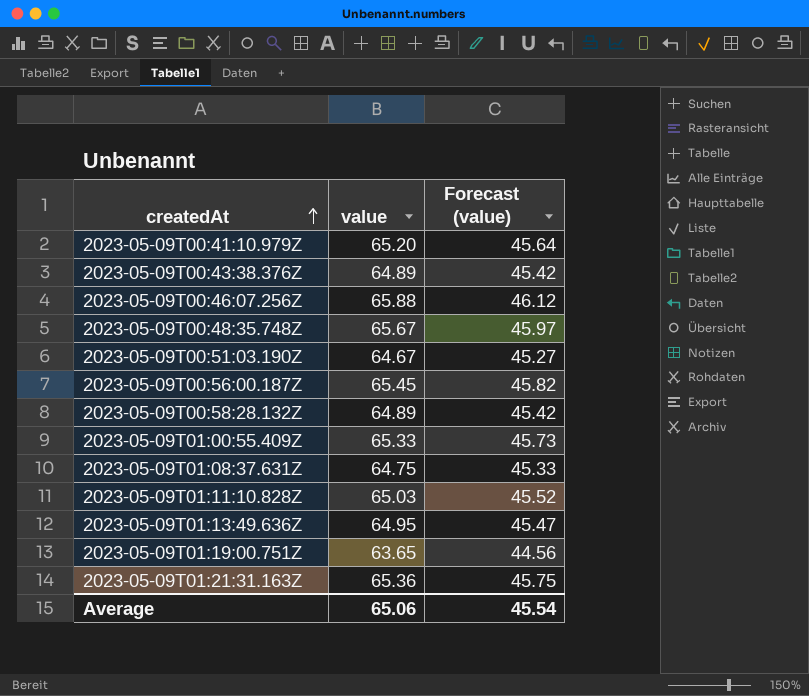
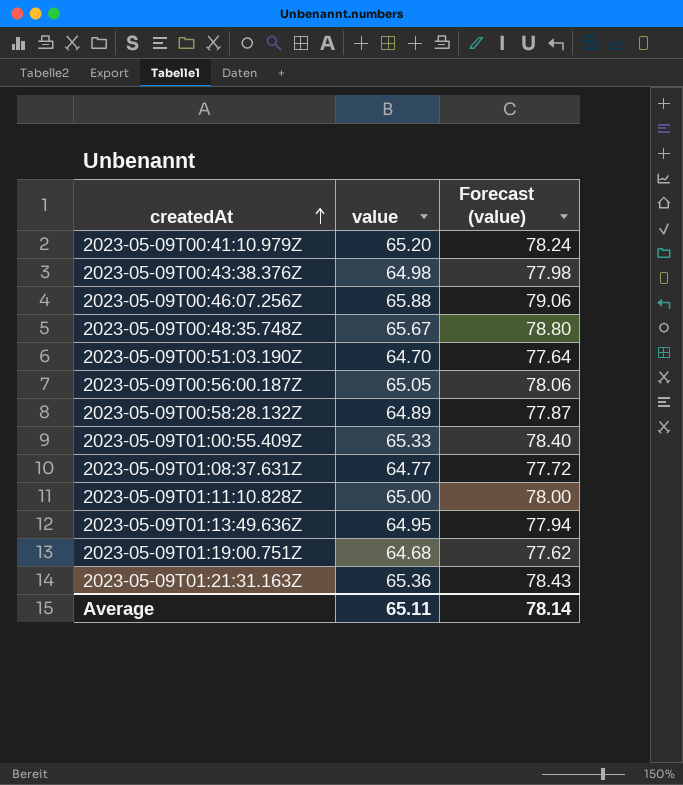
column Forecast (value) | formula: [value] * 0.7 -> [value] * 1.2
2023-05-09T00:43:38.376Z | value: 64.89 -> 64.98
2023-05-09T00:51:03.190Z | value: 64.67 -> 64.70
2023-05-09T00:56:00.187Z | value: 65.45 -> 65.05
2023-05-09T01:08:37.631Z | value: 64.75 -> 64.77
2023-05-09T01:11:10.828Z | value: 65.03 -> 65.00
2023-05-09T01:19:00.751Z | value: 63.65 -> 64.68
Average | value: 65.06 -> 65.11
Average | Forecast (value): 45.54 -> 78.14

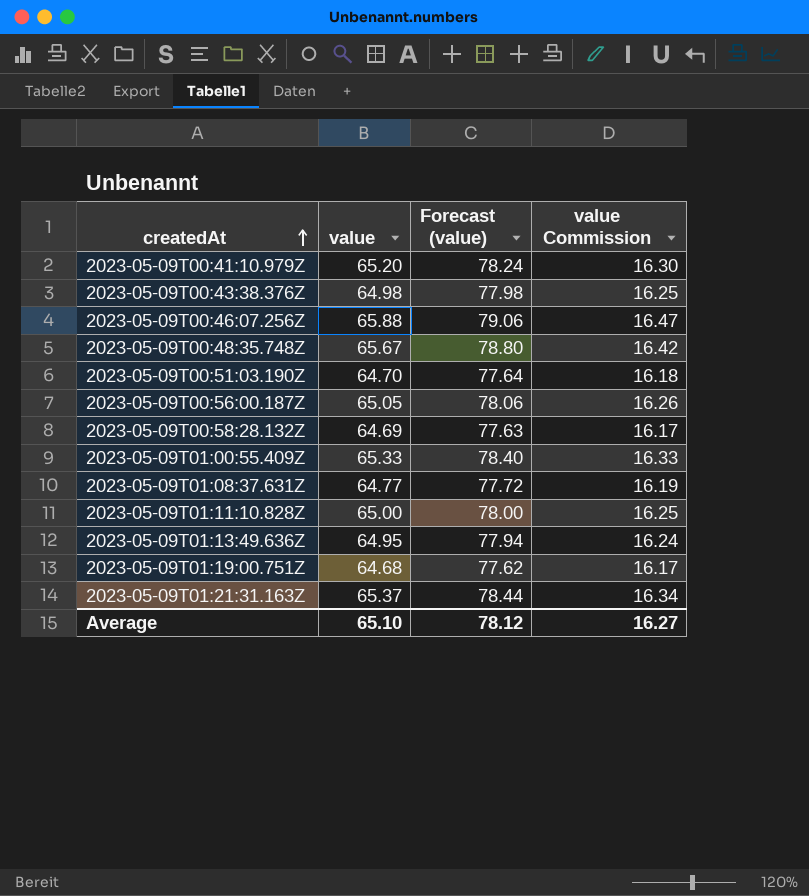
column value Commission | formula: none -> [value] * 0.25
2023-05-09T00:58:28.132Z | value: 64.89 -> 64.69
2023-05-09T00:58:28.132Z | Forecast (value): 77.87 -> 77.63
2023-05-09T01:21:31.163Z | value: 65.36 -> 65.37
2023-05-09T01:21:31.163Z | Forecast (value): 78.43 -> 78.44
Average | value: 65.11 -> 65.10
Average | Forecast (value): 78.14 -> 78.12

